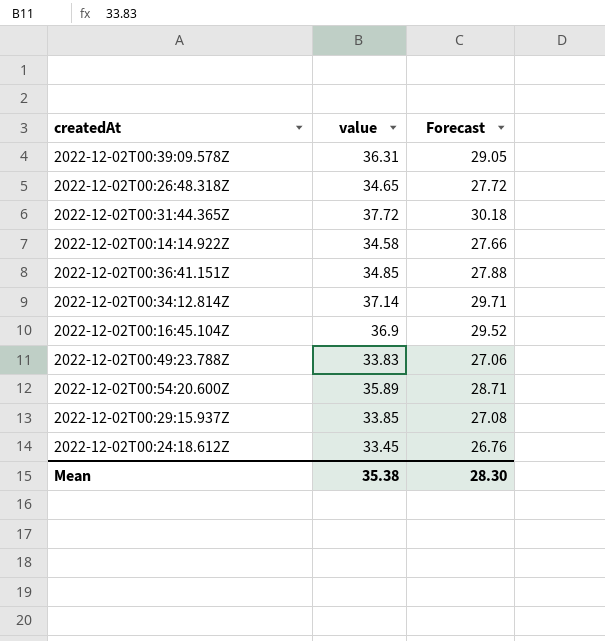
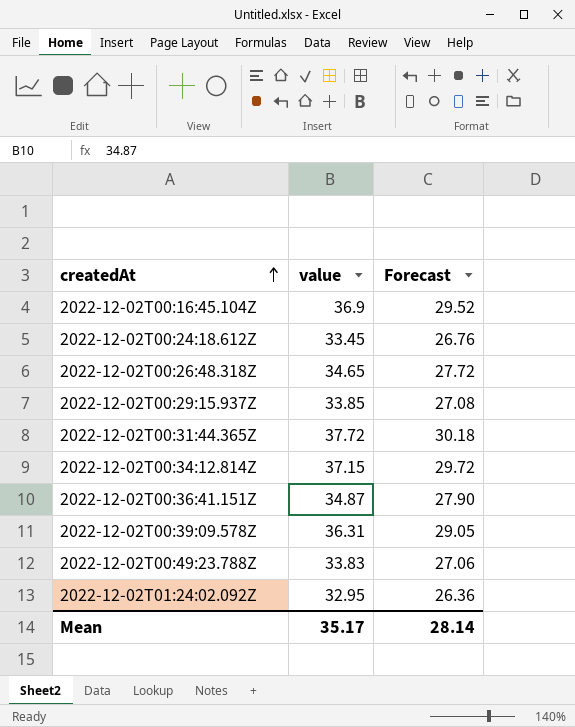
row order: none -> createdAt ascending
row 2022-12-02T00:14:14.922Z: 34.58 | 27.66 -> none
row 2022-12-02T00:54:20.600Z: 35.89 | 28.71 -> none
2022-12-02T00:34:12.814Z | value: 37.14 -> 37.15
2022-12-02T00:34:12.814Z | Forecast: 29.71 -> 29.72
2022-12-02T00:36:41.151Z | value: 34.85 -> 34.87
2022-12-02T00:36:41.151Z | Forecast: 27.88 -> 27.90
row 2022-12-02T01:24:02.092Z: none -> 32.95 | 26.36
Mean | value: 35.38 -> 35.17
Mean | Forecast: 28.30 -> 28.14

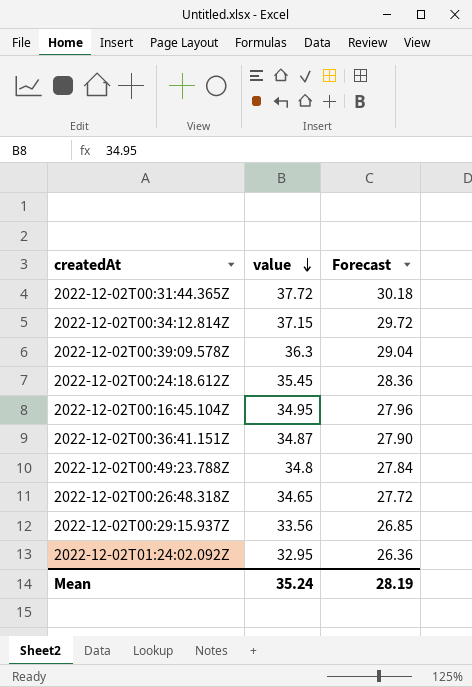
row order: createdAt ascending -> value descending
2022-12-02T00:39:09.578Z | value: 36.31 -> 36.3
2022-12-02T00:39:09.578Z | Forecast: 29.05 -> 29.04
2022-12-02T00:24:18.612Z | value: 33.45 -> 35.45
2022-12-02T00:24:18.612Z | Forecast: 26.76 -> 28.36
2022-12-02T00:16:45.104Z | value: 36.9 -> 34.95
2022-12-02T00:16:45.104Z | Forecast: 29.52 -> 27.96
2022-12-02T00:49:23.788Z | value: 33.83 -> 34.8
2022-12-02T00:49:23.788Z | Forecast: 27.06 -> 27.84
2022-12-02T00:29:15.937Z | value: 33.85 -> 33.56
2022-12-02T00:29:15.937Z | Forecast: 27.08 -> 26.85
Mean | value: 35.17 -> 35.24
Mean | Forecast: 28.14 -> 28.19

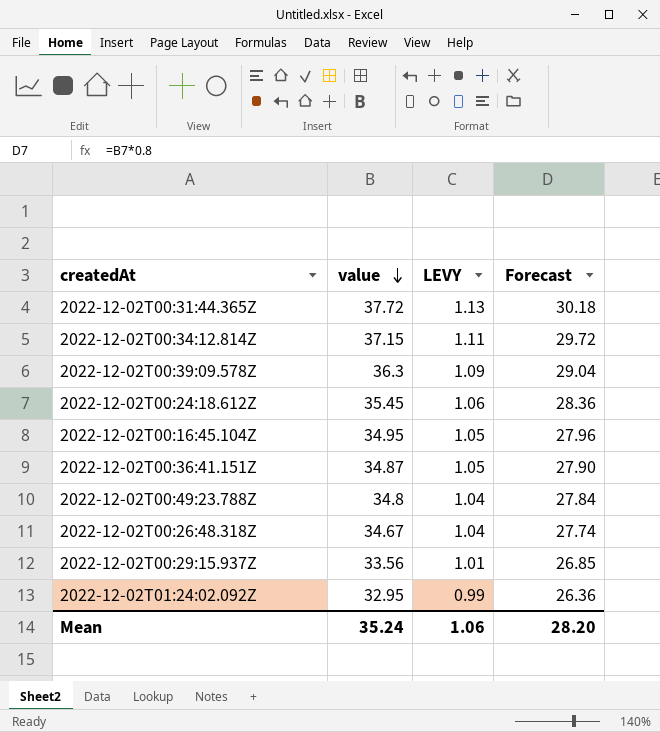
column LEVY | formula: none -> [value] * 0.03
2022-12-02T00:26:48.318Z | value: 34.65 -> 34.67
2022-12-02T00:26:48.318Z | Forecast: 27.72 -> 27.74
Mean | Forecast: 28.19 -> 28.20

